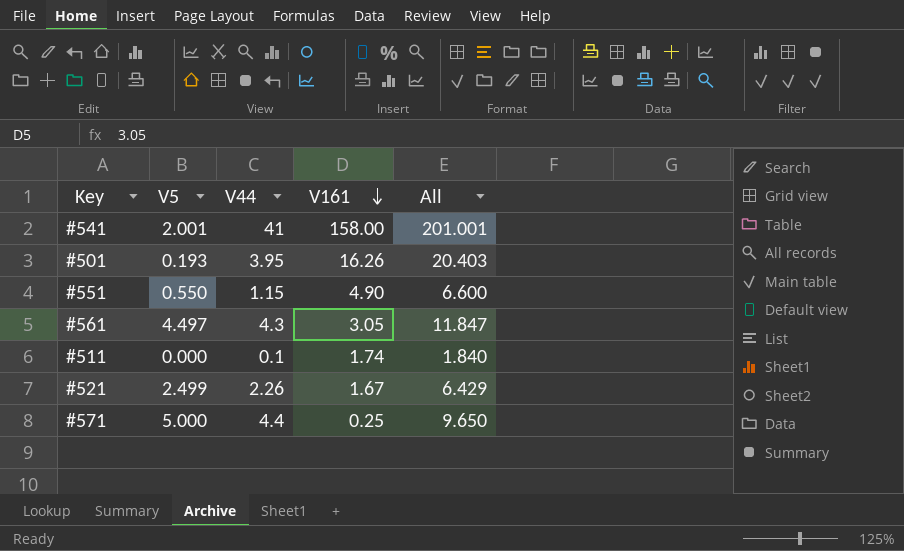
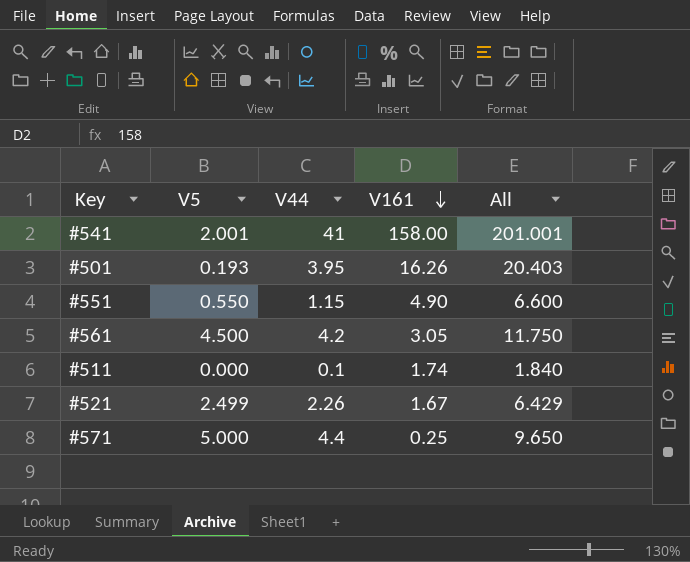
#561 | V5: 4.497 -> 4.500
#561 | V44: 4.3 -> 4.2
#561 | All: 11.847 -> 11.750

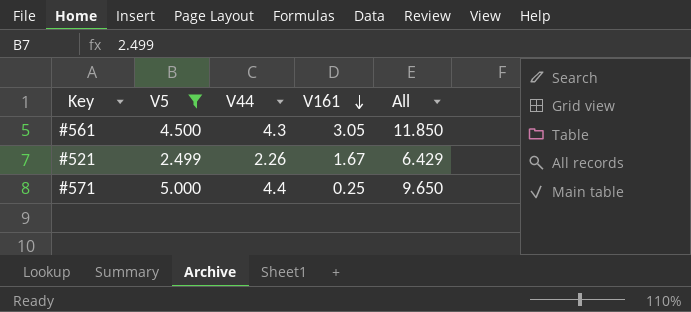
filter: none -> V5 >= 2.499
#561 | V44: 4.2 -> 4.3
#561 | All: 11.750 -> 11.850

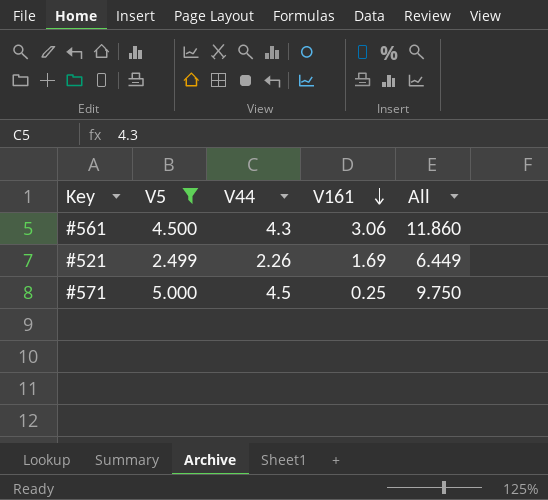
#561 | V161: 3.05 -> 3.06
#561 | All: 11.850 -> 11.860
#521 | V161: 1.67 -> 1.69
#521 | All: 6.429 -> 6.449
#571 | V44: 4.4 -> 4.5
#571 | All: 9.650 -> 9.750

